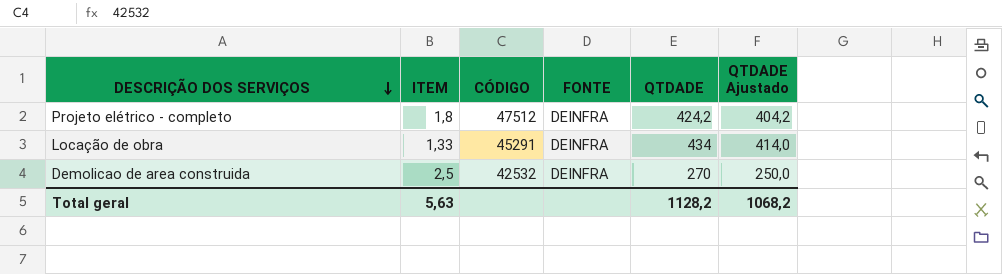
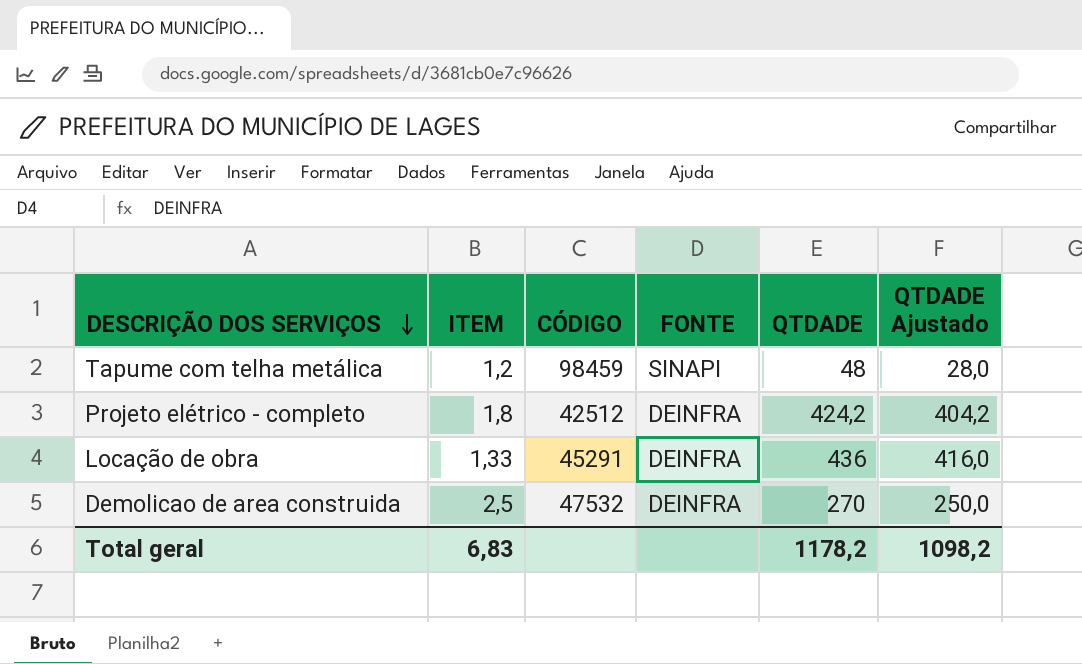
row Tapume com telha metálica: none -> 1,2 | 98459 | SINAPI | 48 | 28,0
Projeto elétrico - completo | CÓDIGO: 47512 -> 42512
Locação de obra | QTDADE: 434 -> 436
Locação de obra | QTDADE Ajustado: 414,0 -> 416,0
Demolicao de area construida | CÓDIGO: 42532 -> 47532
Total geral | ITEM: 5,63 -> 6,83
Total geral | QTDADE: 1128,2 -> 1178,2
Total geral | QTDADE Ajustado: 1068,2 -> 1098,2

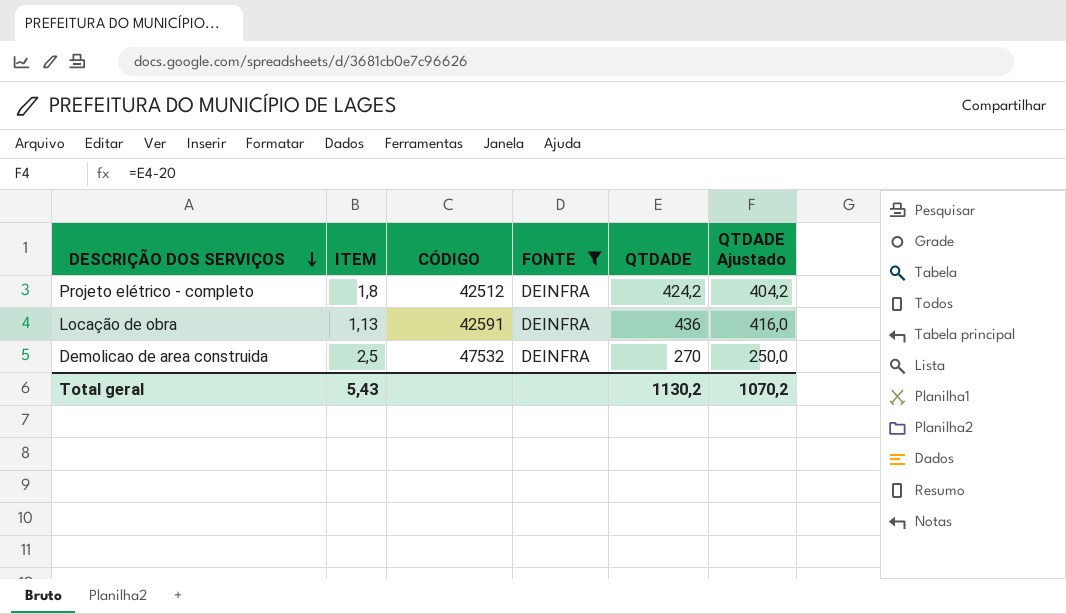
filter: none -> FONTE = DEINFRA
Locação de obra | ITEM: 1,33 -> 1,13
Locação de obra | CÓDIGO: 45291 -> 42591
Total geral | ITEM: 6,83 -> 5,43
Total geral | QTDADE: 1178,2 -> 1130,2
Total geral | QTDADE Ajustado: 1098,2 -> 1070,2

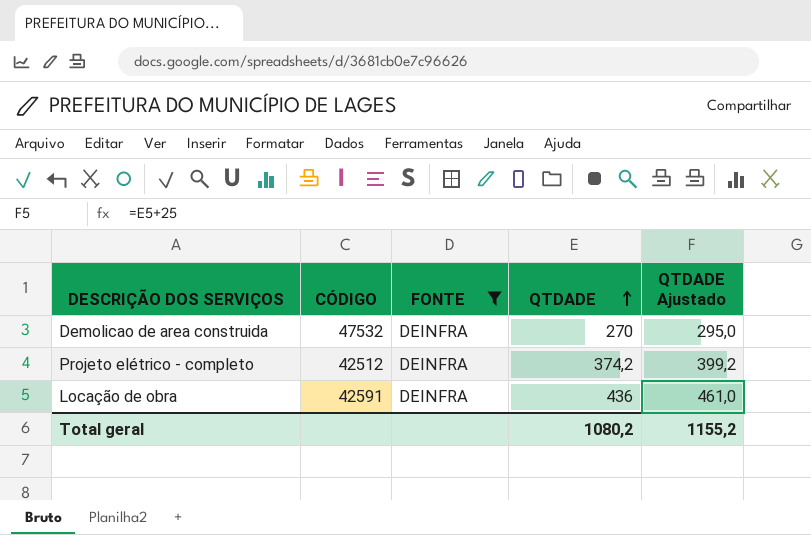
row order: DESCRIÇÃO DOS SERVIÇOS descending -> QTDADE ascending
column ITEM | position: 2 -> none
column QTDADE Ajustado | formula: [QTDADE] - 20 -> [QTDADE] + 25
Projeto elétrico - completo | QTDADE: 424,2 -> 374,2
Total geral | QTDADE: 1130,2 -> 1080,2
Total geral | QTDADE Ajustado: 1070,2 -> 1155,2

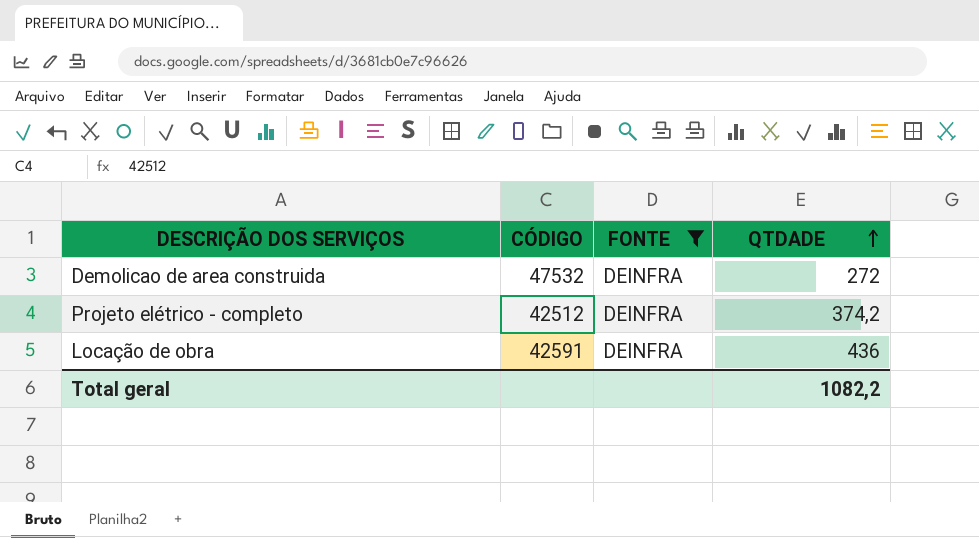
column QTDADE Ajustado | formula: [QTDADE] + 25 -> none
Demolicao de area construida | QTDADE: 270 -> 272
Total geral | QTDADE: 1080,2 -> 1082,2

